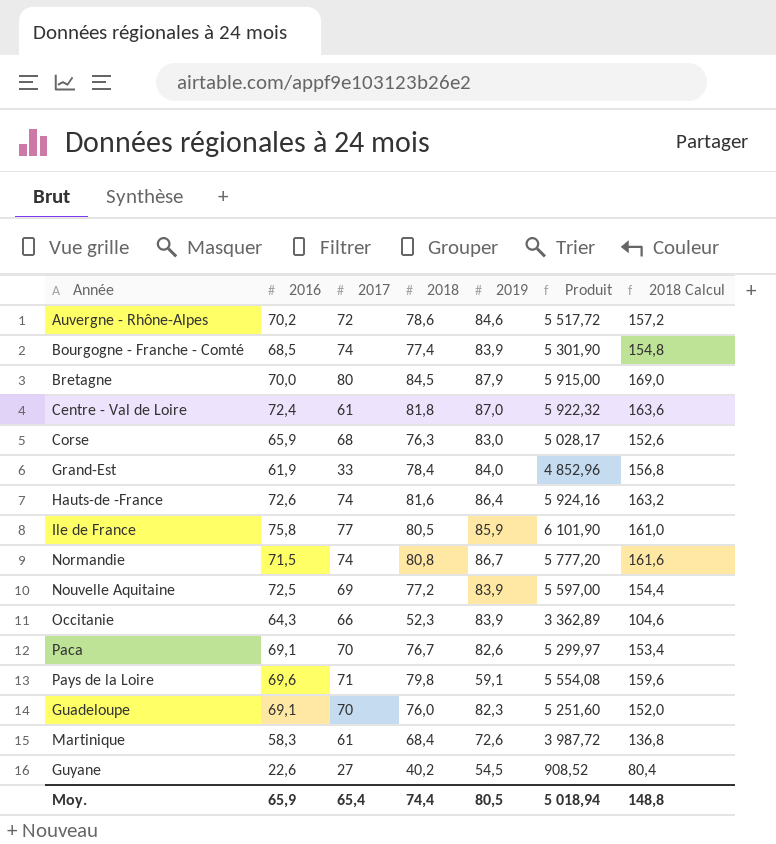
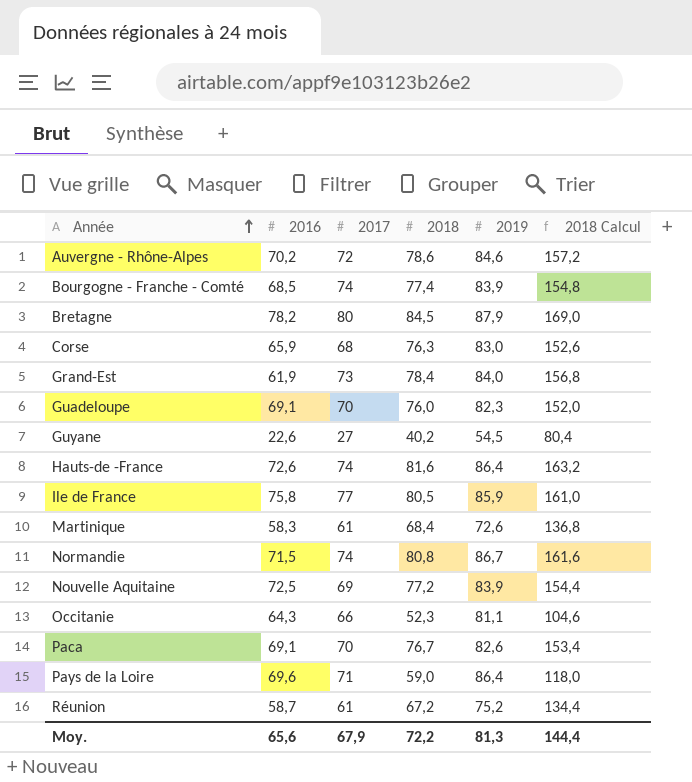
row order: none -> Année ascending
column Produit | formula: [2016] * [2018] -> none
row Centre - Val de Loire: 72,4 | 61 | 81,8 | 87,0 | 5 922,32 | 163,6 -> none
Bretagne | 2016: 70,0 -> 78,2
Grand-Est | 2017: 33 -> 73
Occitanie | 2019: 83,9 -> 81,1
Pays de la Loire | 2018: 79,8 -> 59,0
Pays de la Loire | 2019: 59,1 -> 86,4
Pays de la Loire | 2018 Calcul: 159,6 -> 118,0
row Réunion: none -> 58,7 | 61 | 67,2 | 75,2 | 134,4
Moy. | 2016: 65,9 -> 65,6
Moy. | 2017: 65,4 -> 67,9
Moy. | 2018: 74,4 -> 72,2
Moy. | 2019: 80,5 -> 81,3
Moy. | 2018 Calcul: 148,8 -> 144,4

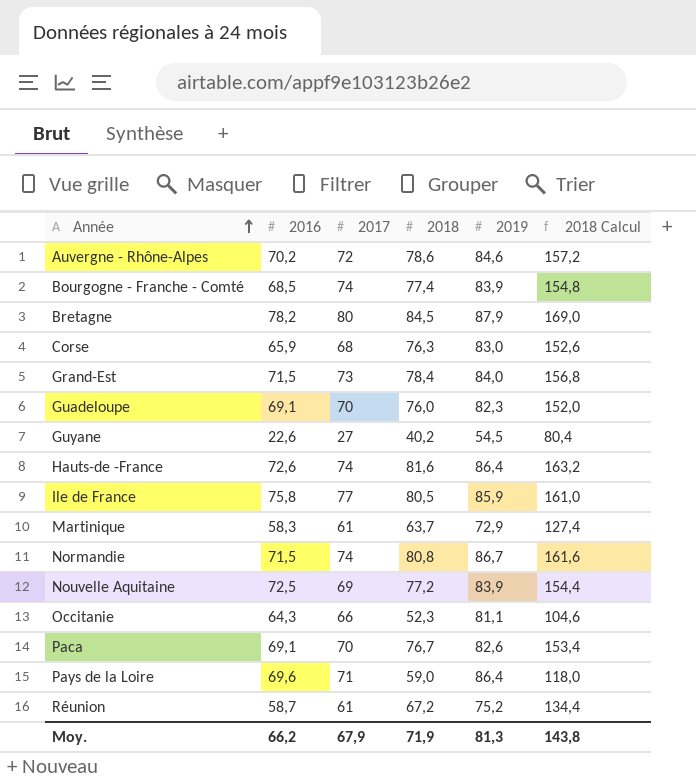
Grand-Est | 2016: 61,9 -> 71,5
Martinique | 2018: 68,4 -> 63,7
Martinique | 2019: 72,6 -> 72,9
Martinique | 2018 Calcul: 136,8 -> 127,4
Moy. | 2016: 65,6 -> 66,2
Moy. | 2018: 72,2 -> 71,9
Moy. | 2018 Calcul: 144,4 -> 143,8

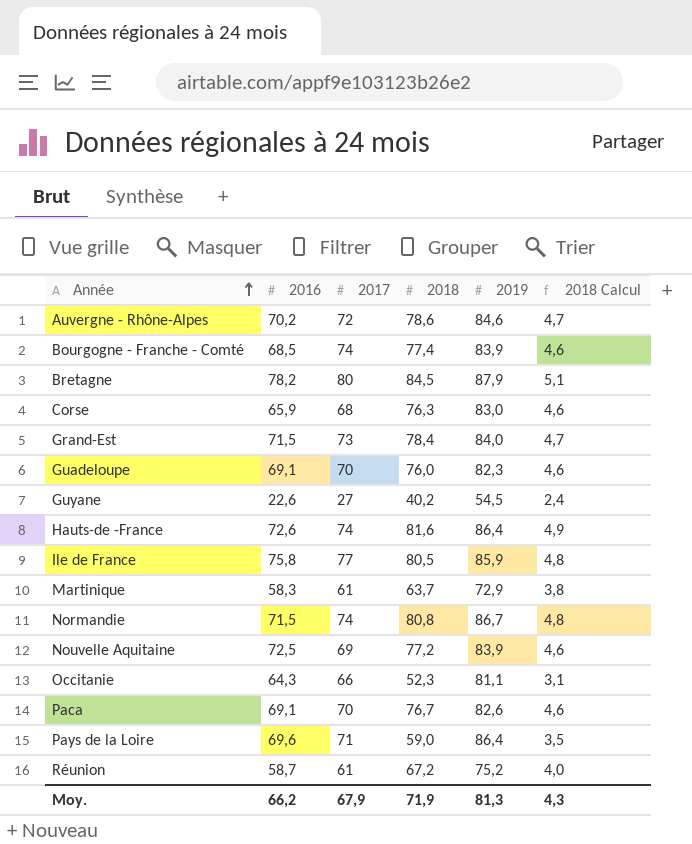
column 2018 Calcul | formula: [2018] * 2 -> [2018] * 0,06
Moy. | 2018 Calcul: 143,8 -> 4,3

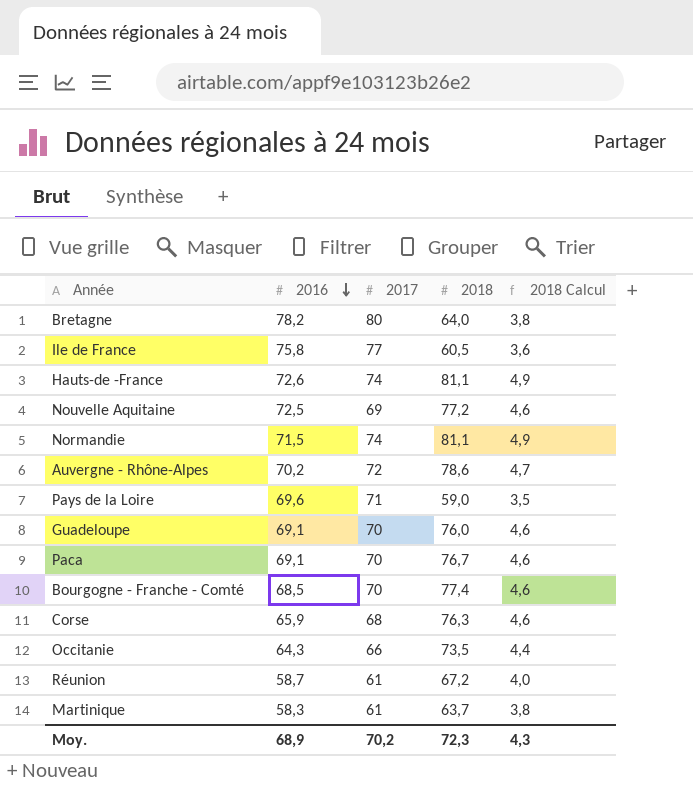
row order: Année ascending -> 2016 descending
column 2019 | position: 5 -> none
row Grand-Est: 71,5 | 73 | 78,4 | 84,0 | 4,7 -> none
row Guyane: 22,6 | 27 | 40,2 | 54,5 | 2,4 -> none
Bretagne | 2018: 84,5 -> 64,0
Bretagne | 2018 Calcul: 5,1 -> 3,8
Ile de France | 2018: 80,5 -> 60,5
Ile de France | 2018 Calcul: 4,8 -> 3,6
Hauts-de -France | 2018: 81,6 -> 81,1
Normandie | 2018: 80,8 -> 81,1
Normandie | 2018 Calcul: 4,8 -> 4,9
Bourgogne - Franche - Comté | 2017: 74 -> 70
Occitanie | 2018: 52,3 -> 73,5
Occitanie | 2018 Calcul: 3,1 -> 4,4
Moy. | 2016: 66,2 -> 68,9
Moy. | 2017: 67,9 -> 70,2
Moy. | 2018: 71,9 -> 72,3

